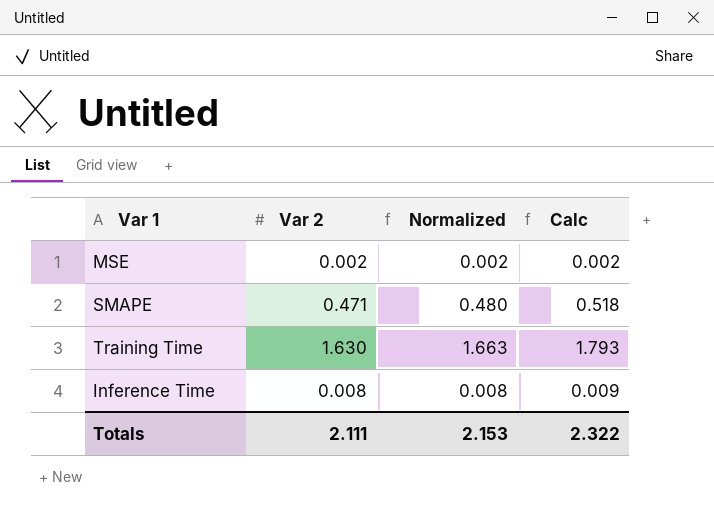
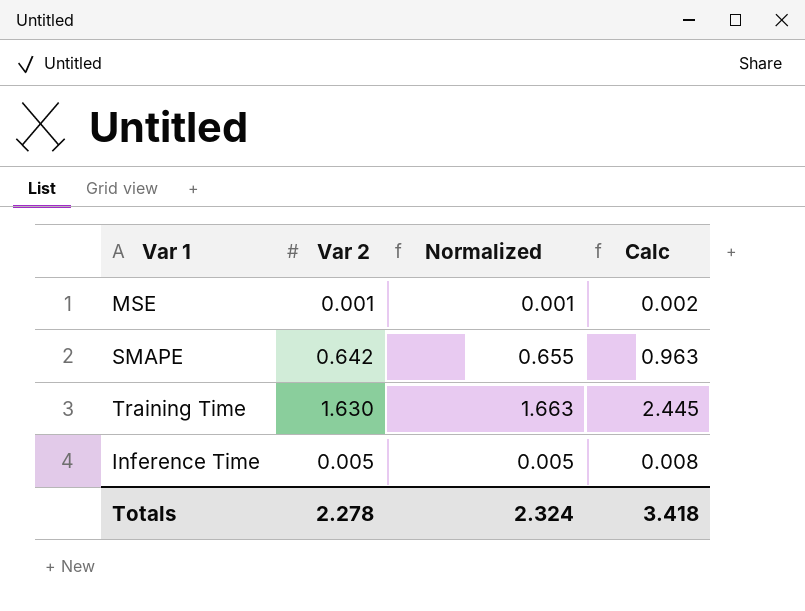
column Calc | formula: [Var 2] * 1.1 -> [Var 2] * 1.5
MSE | Var 2: 0.002 -> 0.001
MSE | Normalized: 0.002 -> 0.001
SMAPE | Var 2: 0.471 -> 0.642
SMAPE | Normalized: 0.480 -> 0.655
Inference Time | Var 2: 0.008 -> 0.005
Inference Time | Normalized: 0.008 -> 0.005
Totals | Var 2: 2.111 -> 2.278
Totals | Normalized: 2.153 -> 2.324
Totals | Calc: 2.322 -> 3.418

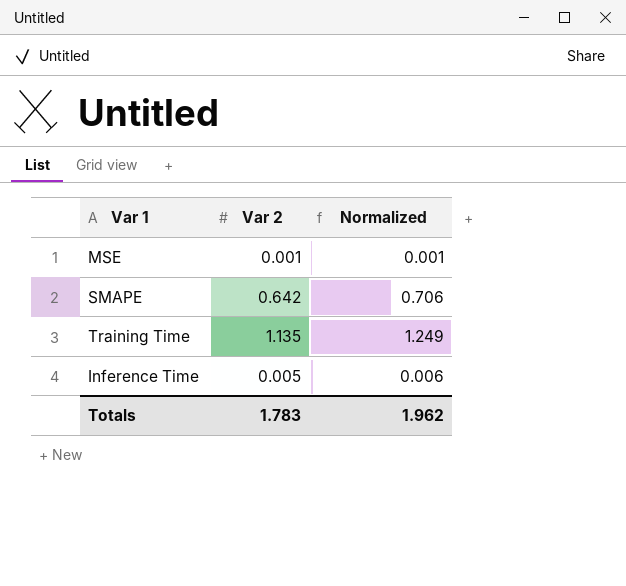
column Calc | formula: [Var 2] * 1.5 -> none
column Normalized | formula: [Var 2] * 1.02 -> [Var 2] * 1.1
Training Time | Var 2: 1.630 -> 1.135
Totals | Var 2: 2.278 -> 1.783
Totals | Normalized: 2.324 -> 1.962

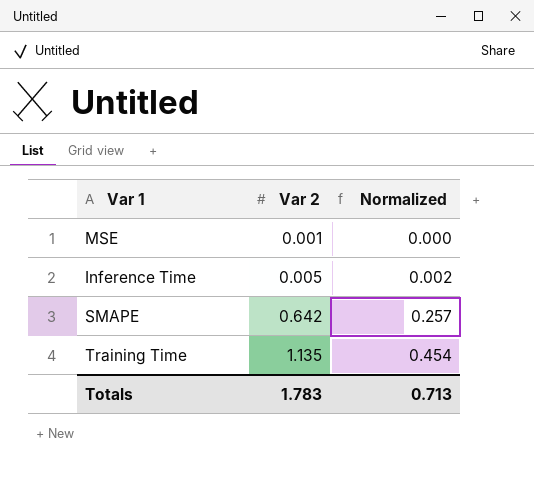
row order: none -> Var 2 ascending
column Normalized | formula: [Var 2] * 1.1 -> [Var 2] * 0.4
Totals | Normalized: 1.962 -> 0.713

